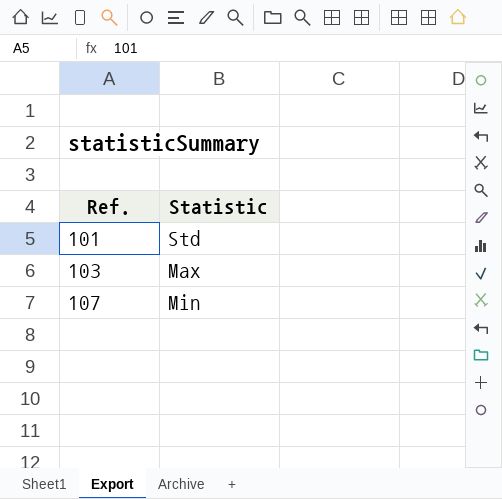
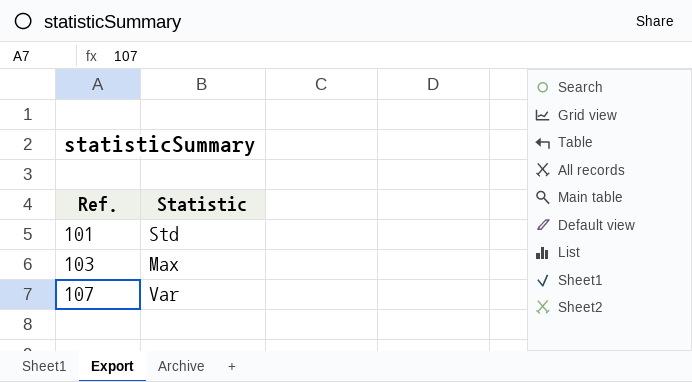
107 | Statistic: Min -> Var

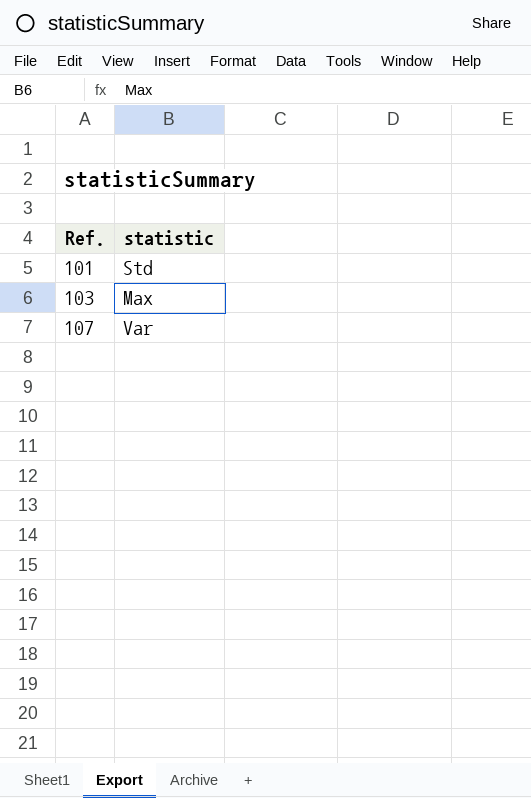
column name: Statistic -> statistic

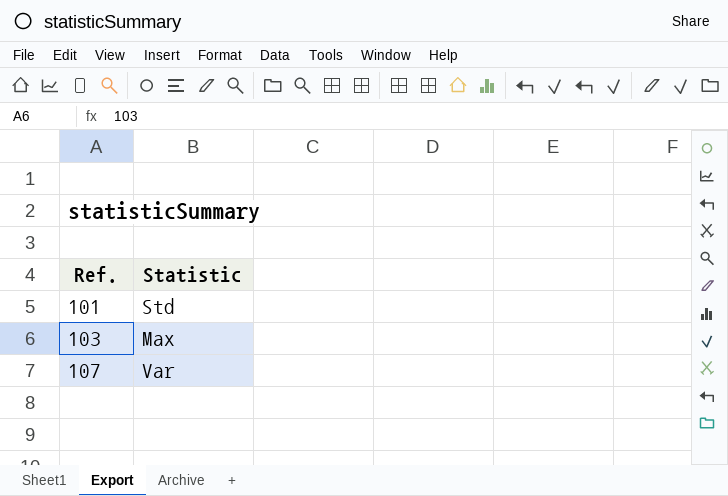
column name: statistic -> Statistic

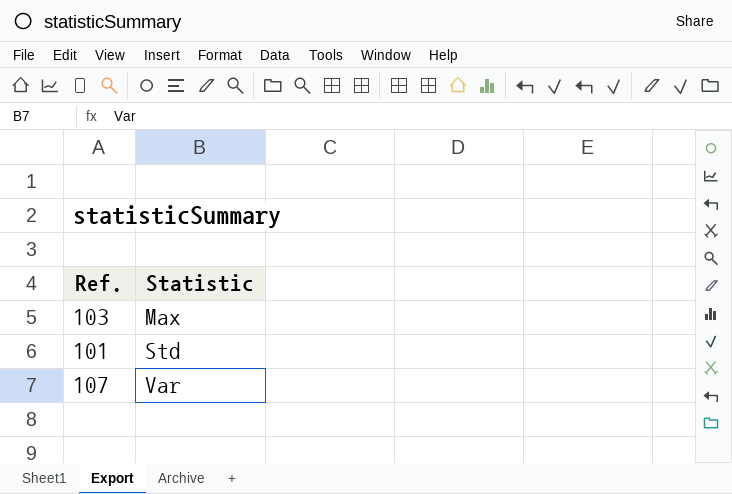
row order: Ref. ascending -> Statistic ascending

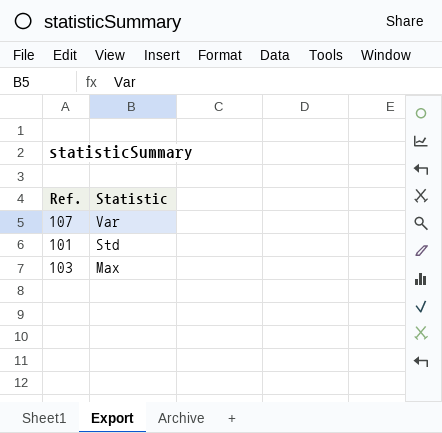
row order: Statistic ascending -> Statistic descending

